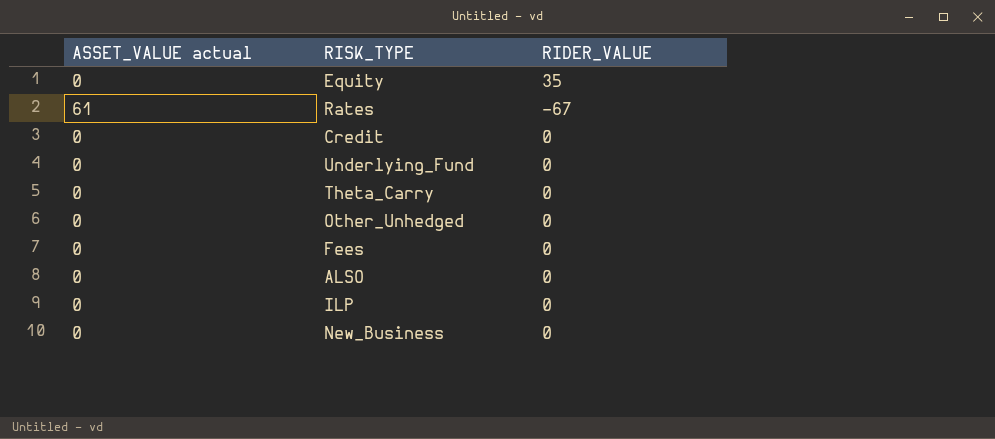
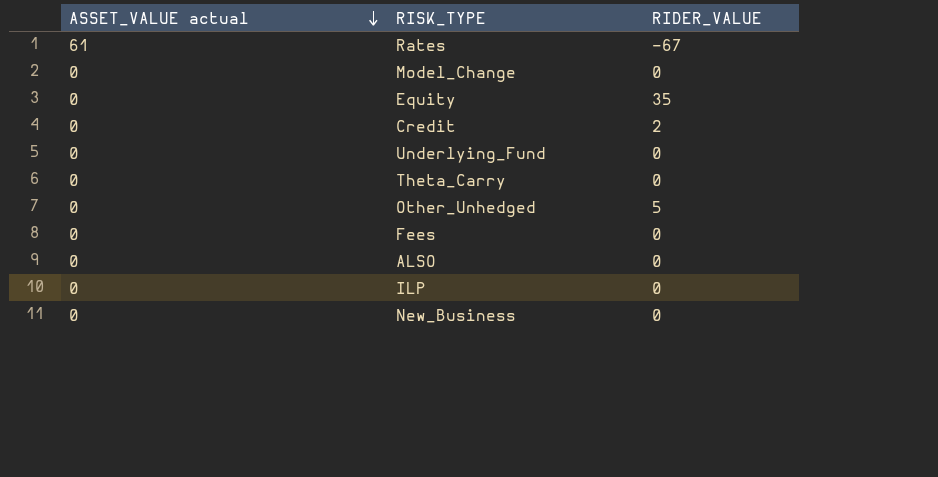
row order: none -> ASSET_VALUE actual descending
row Model_Change: none -> 0 | 0
Credit | RIDER_VALUE: 0 -> 2
Other_Unhedged | RIDER_VALUE: 0 -> 5

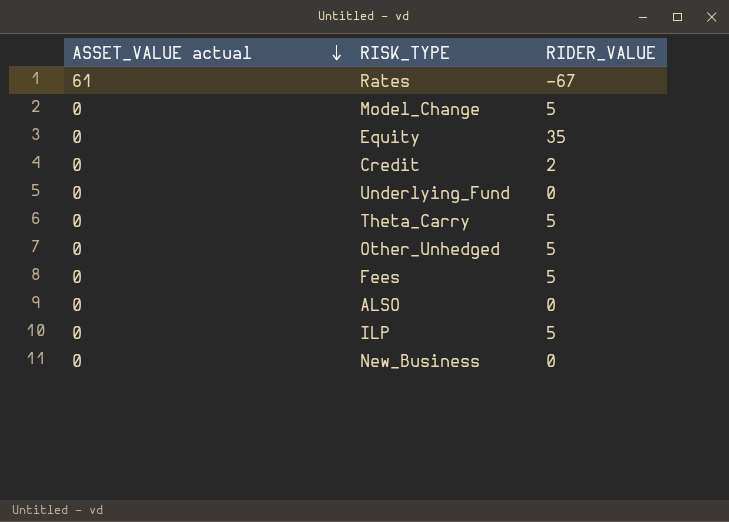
Model_Change | RIDER_VALUE: 0 -> 5
Theta_Carry | RIDER_VALUE: 0 -> 5
Fees | RIDER_VALUE: 0 -> 5
ILP | RIDER_VALUE: 0 -> 5

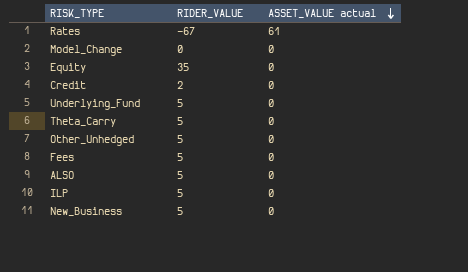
column ASSET_VALUE actual | position: 1 -> 3
Model_Change | RIDER_VALUE: 5 -> 0
Underlying_Fund | RIDER_VALUE: 0 -> 5
ALSO | RIDER_VALUE: 0 -> 5
New_Business | RIDER_VALUE: 0 -> 5

